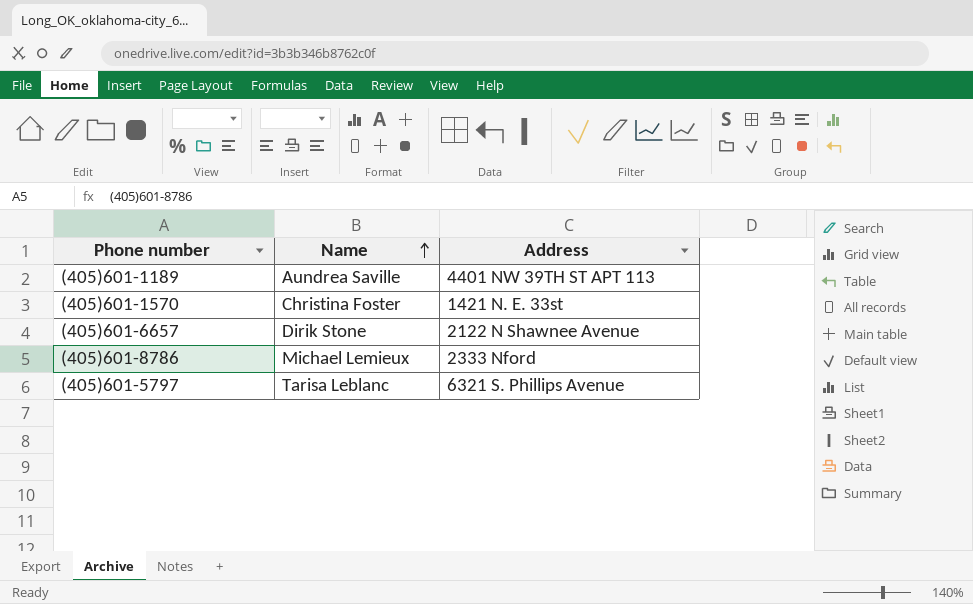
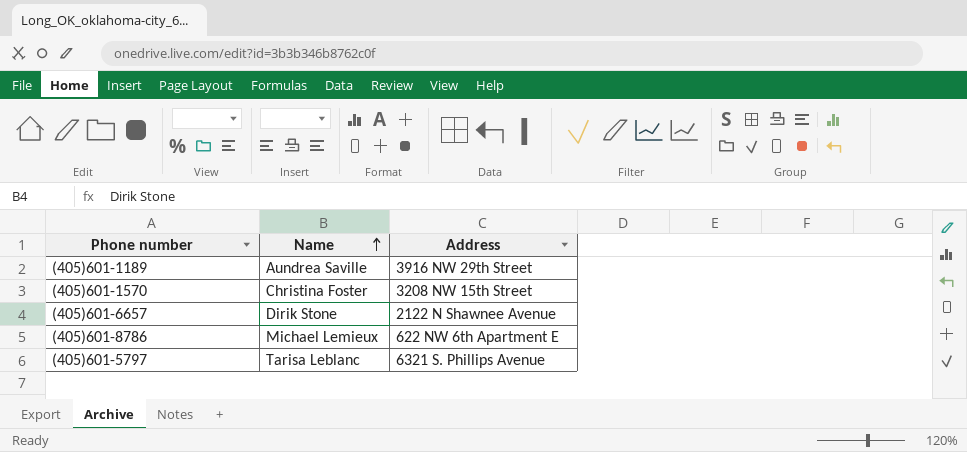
(405)601-1189 | Address: 4401 NW 39TH ST APT 113 -> 3916 NW 29th Street
(405)601-1570 | Address: 1421 N. E. 33st -> 3208 NW 15th Street
(405)601-8786 | Address: 2333 Nford -> 622 NW 6th Apartment E

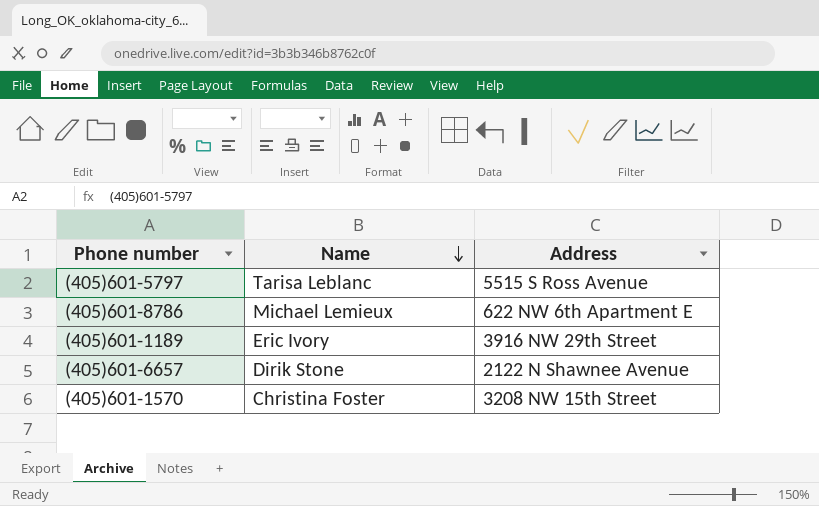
row order: Name ascending -> Name descending
(405)601-5797 | Address: 6321 S. Phillips Avenue -> 5515 S Ross Avenue
(405)601-1189 | Name: Aundrea Saville -> Eric Ivory

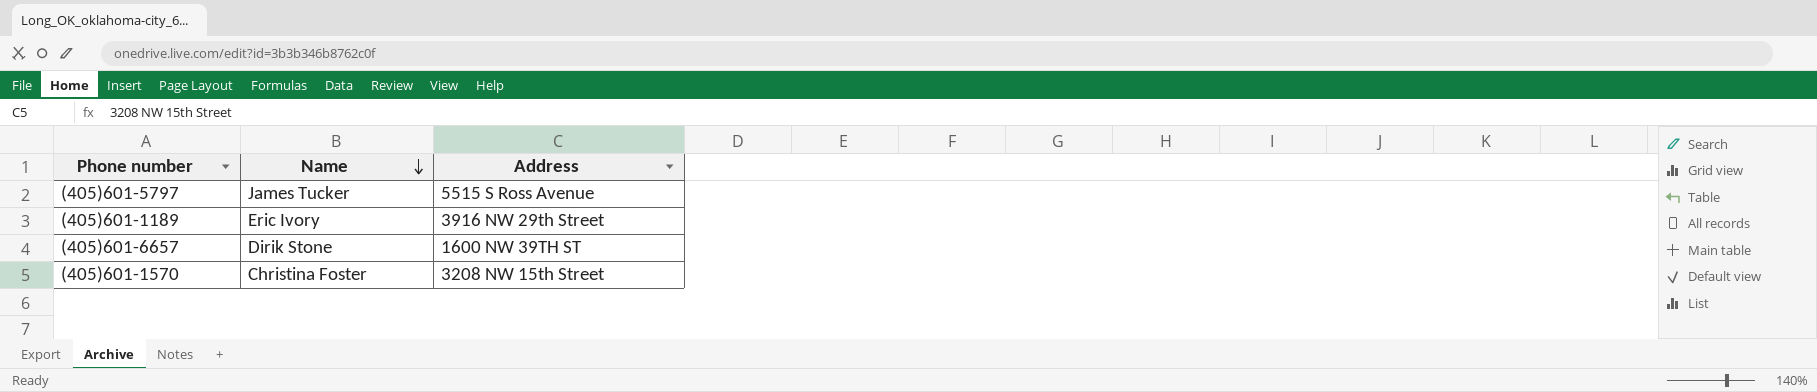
row (405)601-8786: Michael Lemieux | 622 NW 6th Apartment E -> none
(405)601-5797 | Name: Tarisa Leblanc -> James Tucker
(405)601-6657 | Address: 2122 N Shawnee Avenue -> 1600 NW 39TH ST

